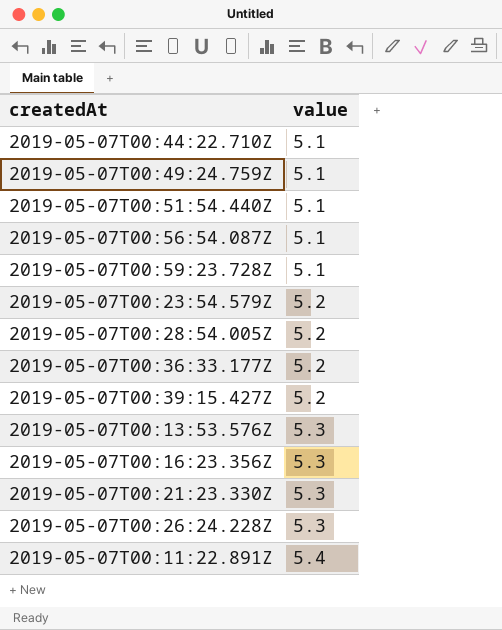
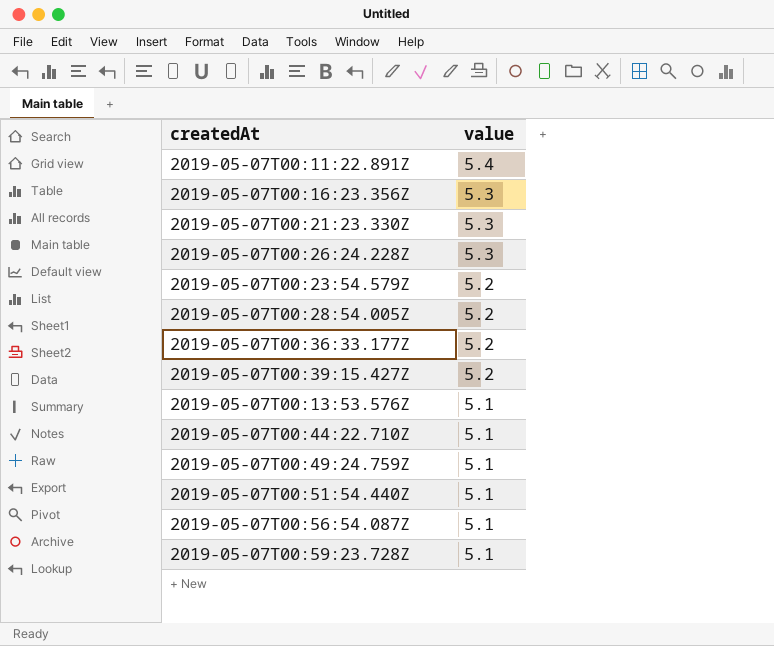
row order: value ascending -> value descending
2019-05-07T00:13:53.576Z | value: 5.3 -> 5.1

